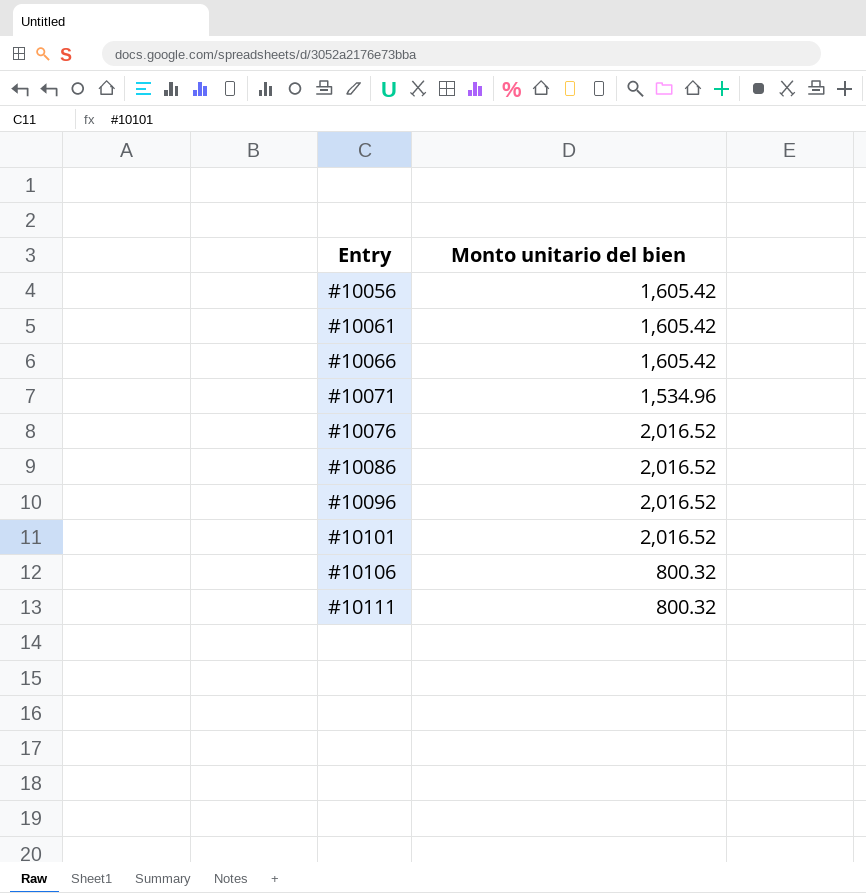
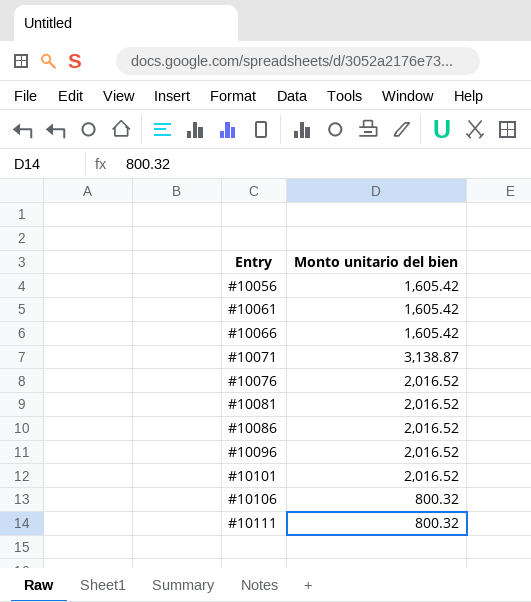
#10071 | Monto unitario del bien: 1,534.96 -> 3,138.87
row #10081: none -> 2,016.52

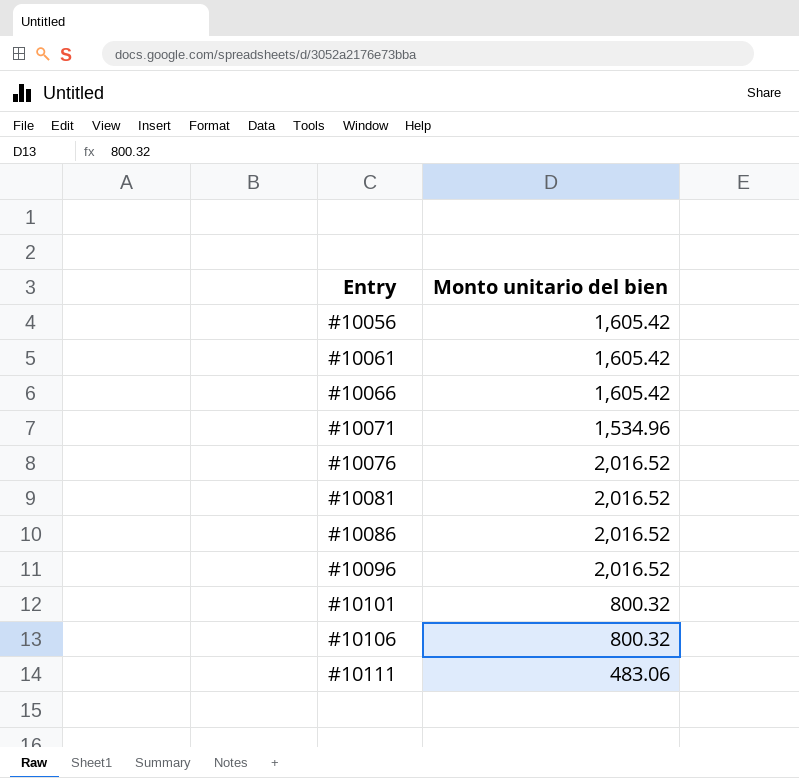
#10071 | Monto unitario del bien: 3,138.87 -> 1,534.96
#10101 | Monto unitario del bien: 2,016.52 -> 800.32
#10111 | Monto unitario del bien: 800.32 -> 483.06

